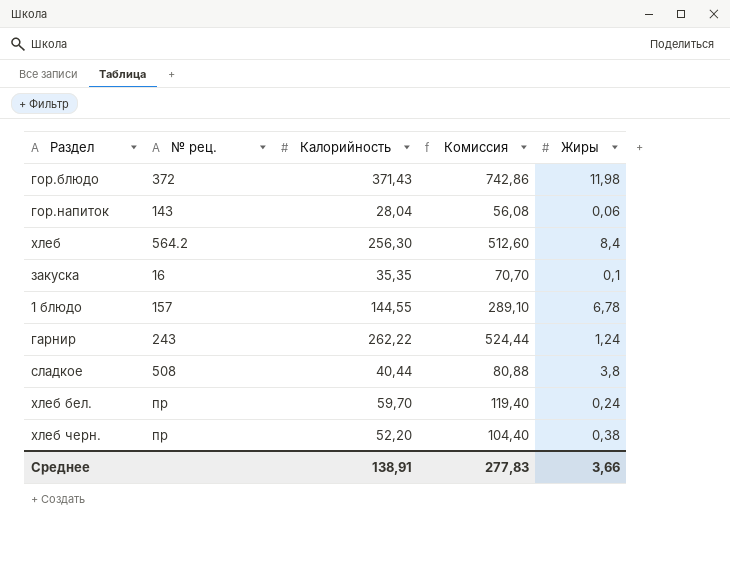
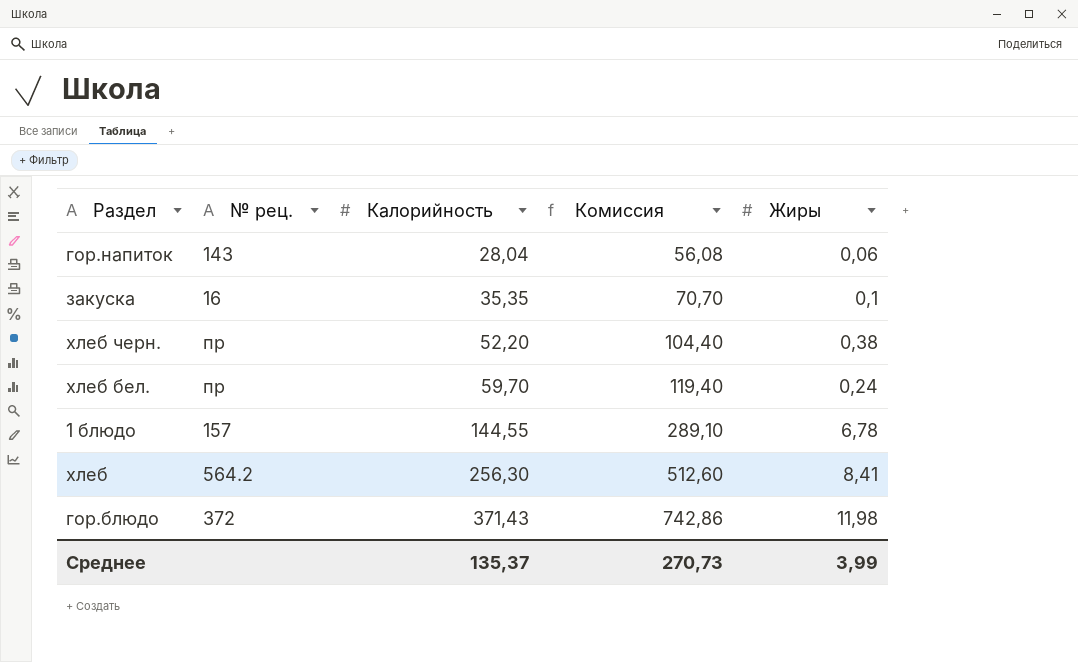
row order: none -> Калорийность ascending
row гарнир: 243 | 262,22 | 524,44 | 1,24 -> none
row сладкое: 508 | 40,44 | 80,88 | 3,8 -> none
хлеб | Жиры: 8,4 -> 8,41
Среднее | Калорийность: 138,91 -> 135,37
Среднее | Комиссия: 277,83 -> 270,73
Среднее | Жиры: 3,66 -> 3,99

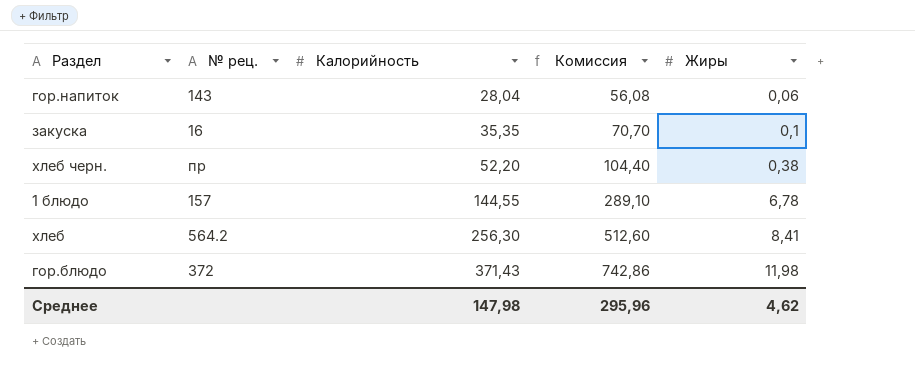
row хлеб бел.: пр | 59,70 | 119,40 | 0,24 -> none
Среднее | Калорийность: 135,37 -> 147,98
Среднее | Комиссия: 270,73 -> 295,96
Среднее | Жиры: 3,99 -> 4,62

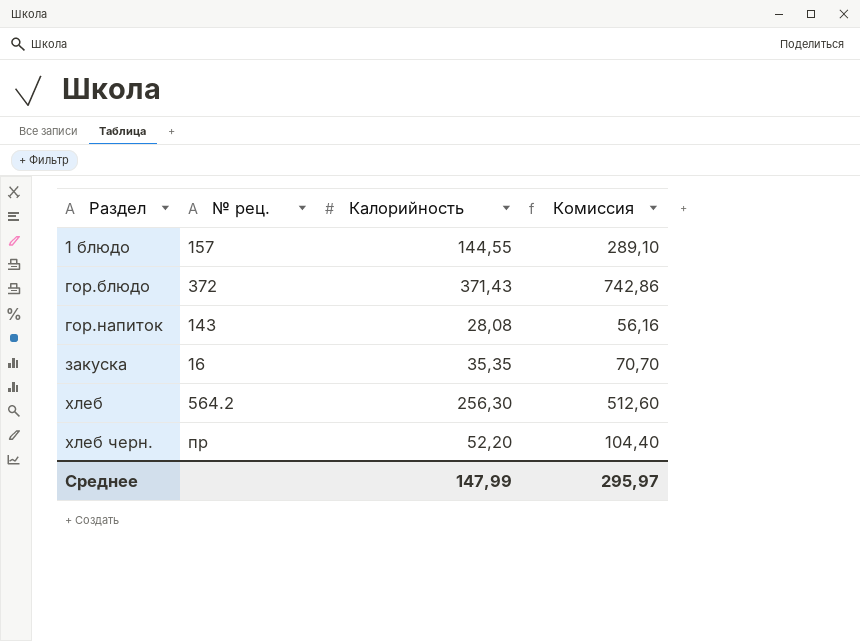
row order: Калорийность ascending -> Раздел ascending
column Жиры | position: 5 -> none
гор.напиток | Калорийность: 28,04 -> 28,08
гор.напиток | Комиссия: 56,08 -> 56,16
Среднее | Калорийность: 147,98 -> 147,99
Среднее | Комиссия: 295,96 -> 295,97

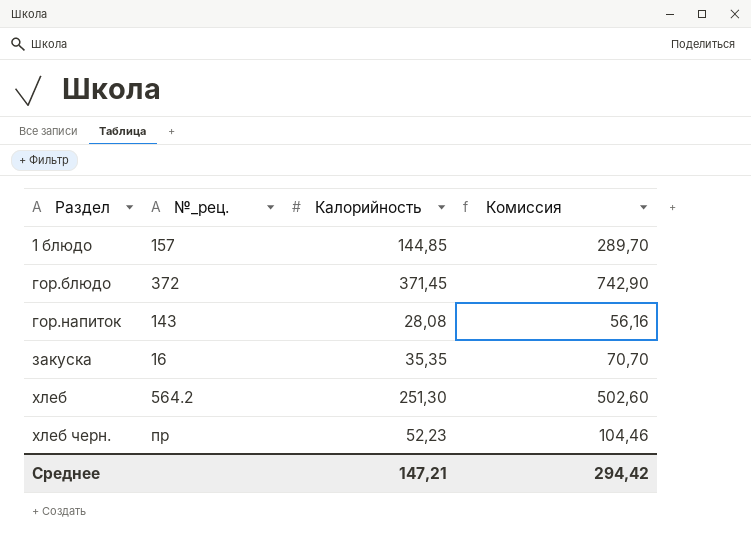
column name: № рец. -> №_рец.
1 блюдо | Калорийность: 144,55 -> 144,85
1 блюдо | Комиссия: 289,10 -> 289,70
гор.блюдо | Калорийность: 371,43 -> 371,45
гор.блюдо | Комиссия: 742,86 -> 742,90
хлеб | Калорийность: 256,30 -> 251,30
хлеб | Комиссия: 512,60 -> 502,60
хлеб черн. | Калорийность: 52,20 -> 52,23
хлеб черн. | Комиссия: 104,40 -> 104,46
Среднее | Калорийность: 147,99 -> 147,21
Среднее | Комиссия: 295,97 -> 294,42

